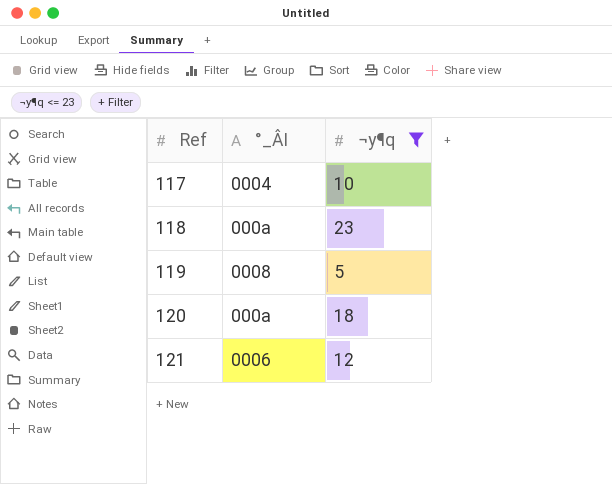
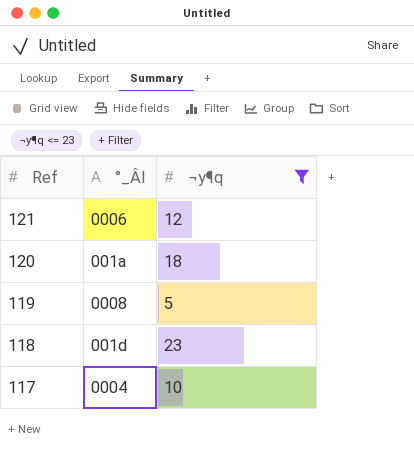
row order: Ref ascending -> Ref descending
120 | °_ÂI: 000a -> 001a
118 | °_ÂI: 000a -> 001d

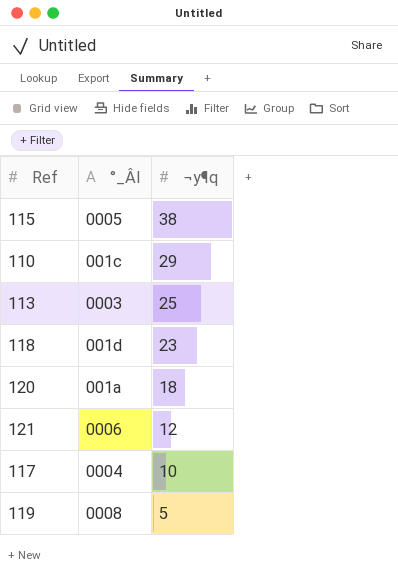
filter: ¬y¶q <= 23 -> none
row order: Ref descending -> ¬y¶q descending

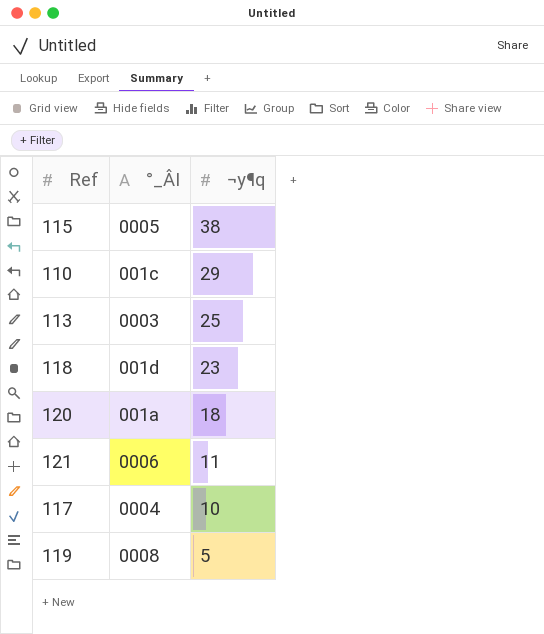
121 | ¬y¶q: 12 -> 11

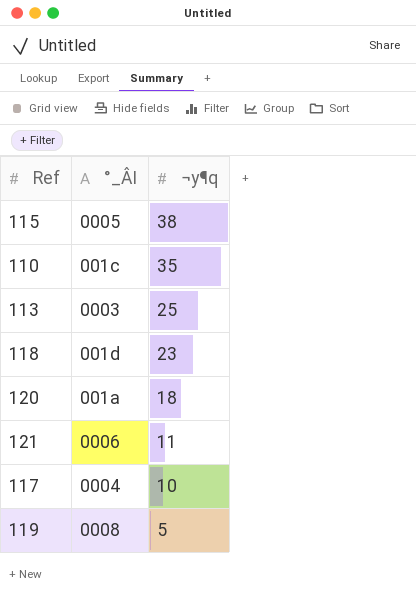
110 | ¬y¶q: 29 -> 35

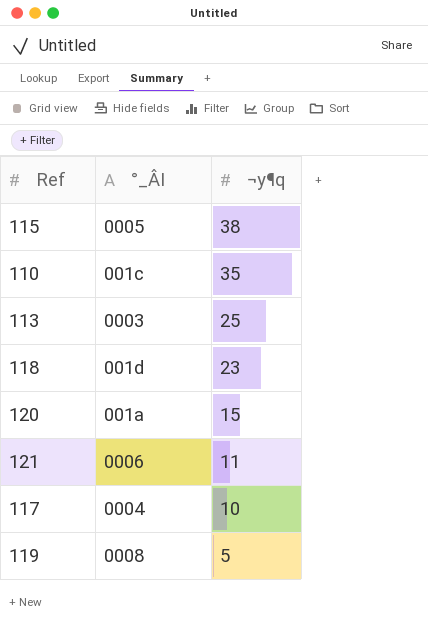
120 | ¬y¶q: 18 -> 15

